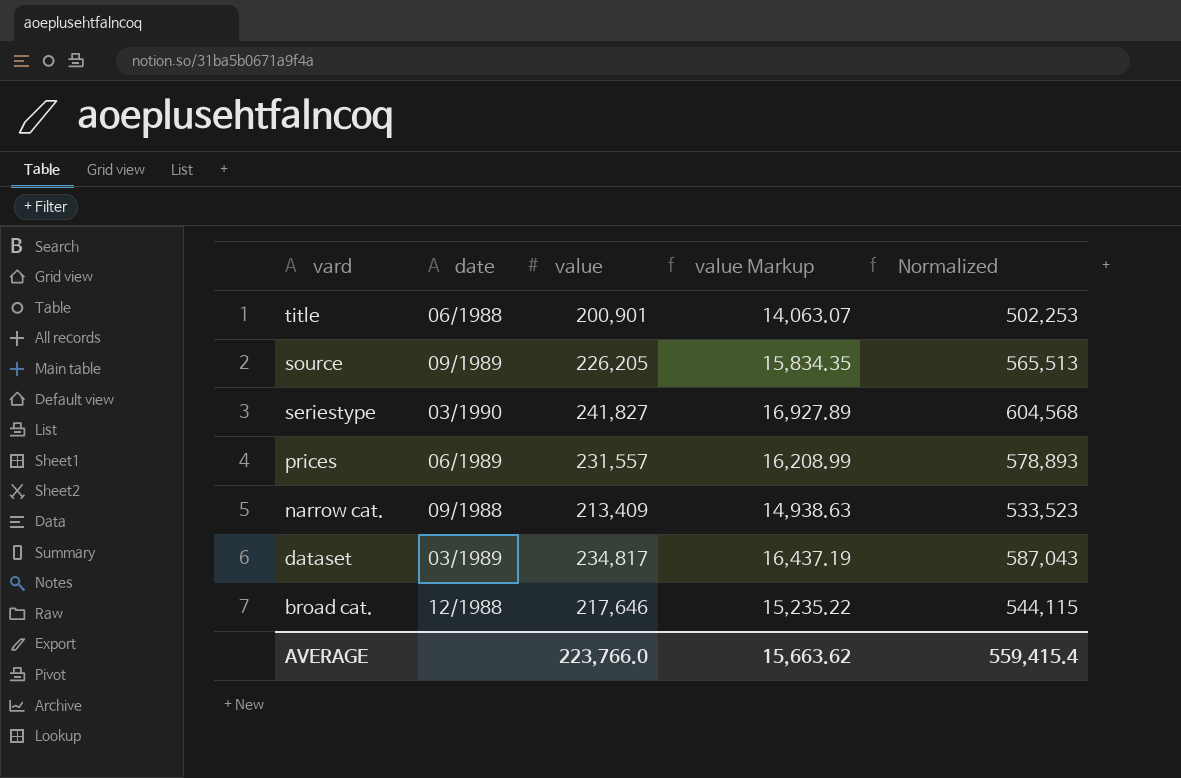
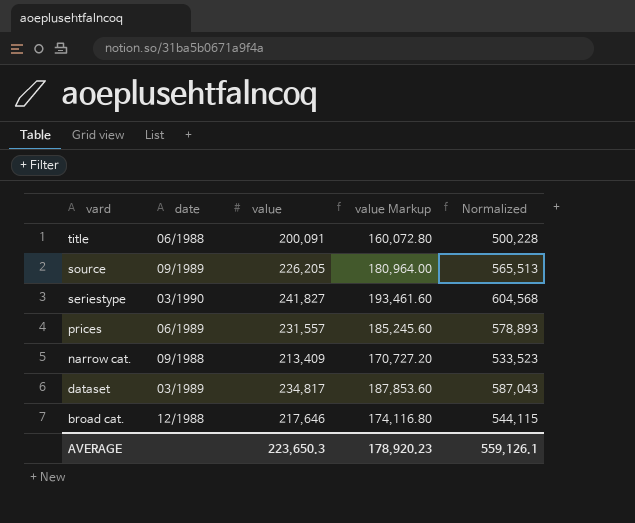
column value Markup | formula: [value] * 0.07 -> [value] * 0.8
title | value: 200,901 -> 200,091
title | Normalized: 502,253 -> 500,228
AVERAGE | value: 223,766.0 -> 223,650.3
AVERAGE | value Markup: 15,663.62 -> 178,920.23
AVERAGE | Normalized: 559,415.4 -> 559,126.1

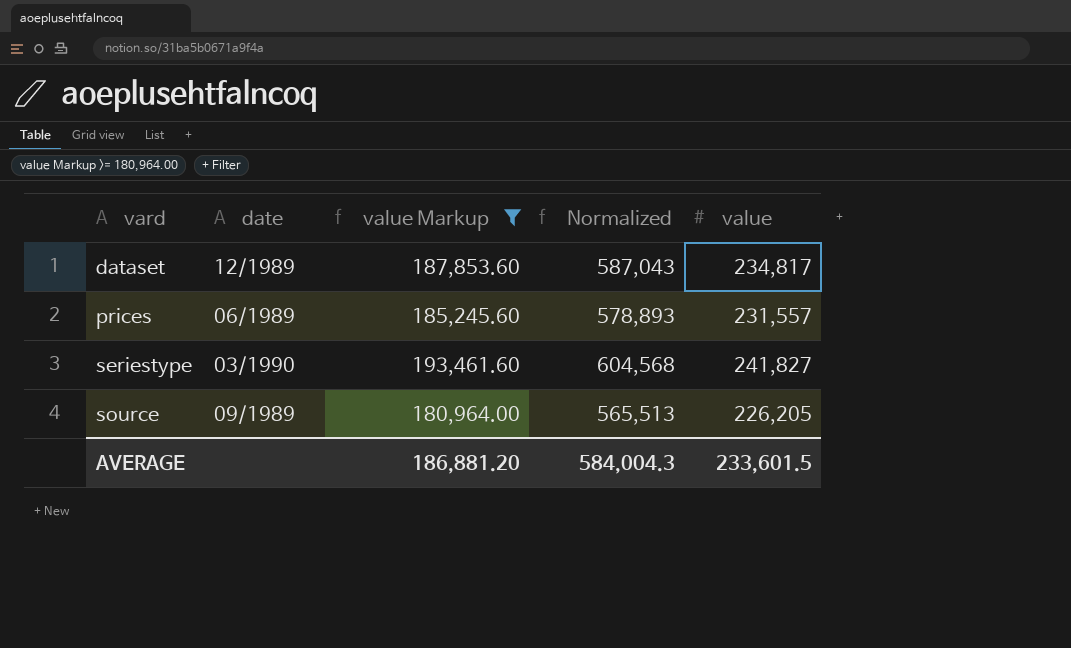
filter: none -> value Markup >= 180,964.00
row order: vard descending -> vard ascending
column value | position: 3 -> 5
dataset | date: 03/1989 -> 12/1989
AVERAGE | value Markup: 178,920.23 -> 186,881.20
AVERAGE | Normalized: 559,126.1 -> 584,004.3
AVERAGE | value: 223,650.3 -> 233,601.5

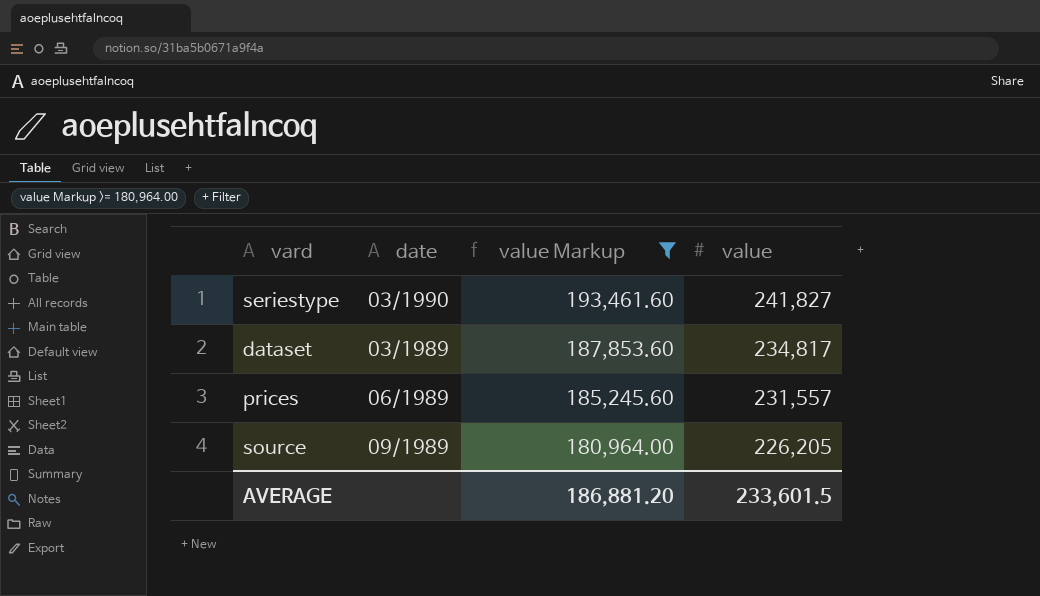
row order: vard ascending -> value Markup descending
column Normalized | formula: [value] * 2.5 -> none
dataset | date: 12/1989 -> 03/1989

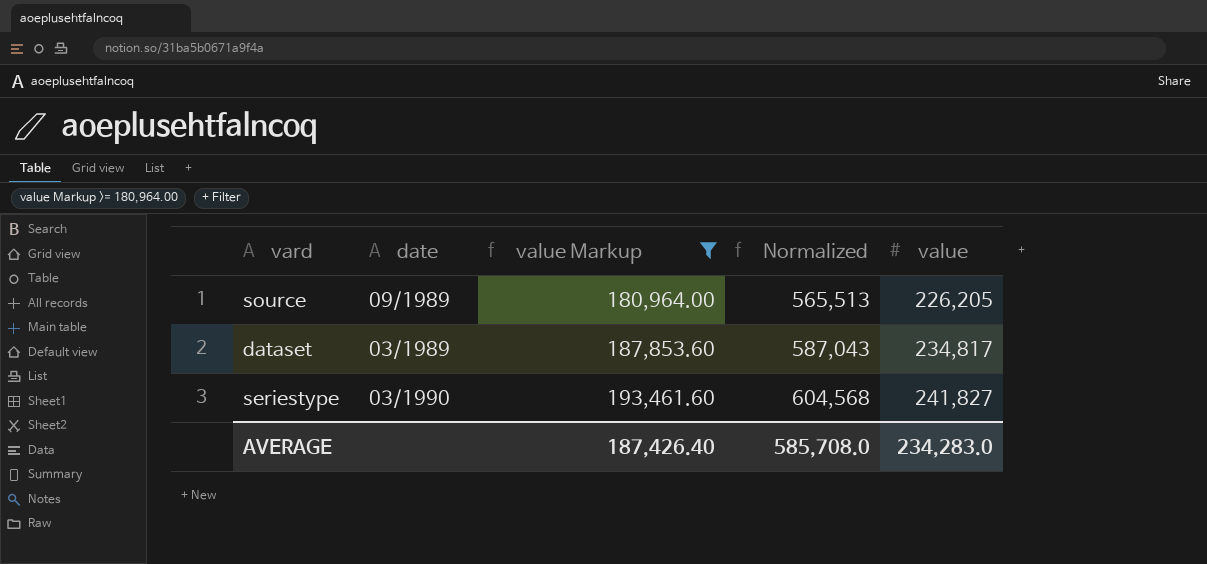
row order: value Markup descending -> value Markup ascending
column Normalized | formula: none -> [value] * 2.5
row prices: 06/1989 | 185,245.60 | 231,557 -> none
AVERAGE | value Markup: 186,881.20 -> 187,426.40
AVERAGE | value: 233,601.5 -> 234,283.0

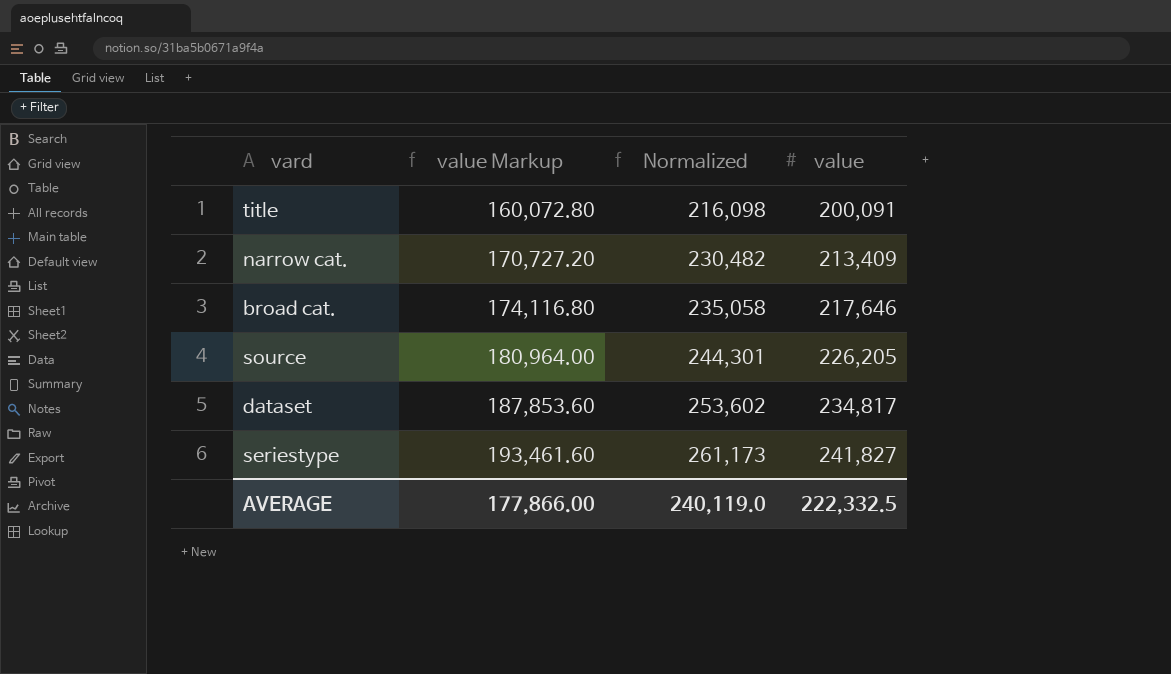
filter: value Markup >= 180,964.00 -> none
column date | position: 2 -> none
column Normalized | formula: [value] * 2.5 -> [value] * 1.08
AVERAGE | value Markup: 187,426.40 -> 177,866.00
AVERAGE | Normalized: 585,708.0 -> 240,119.0
AVERAGE | value: 234,283.0 -> 222,332.5

